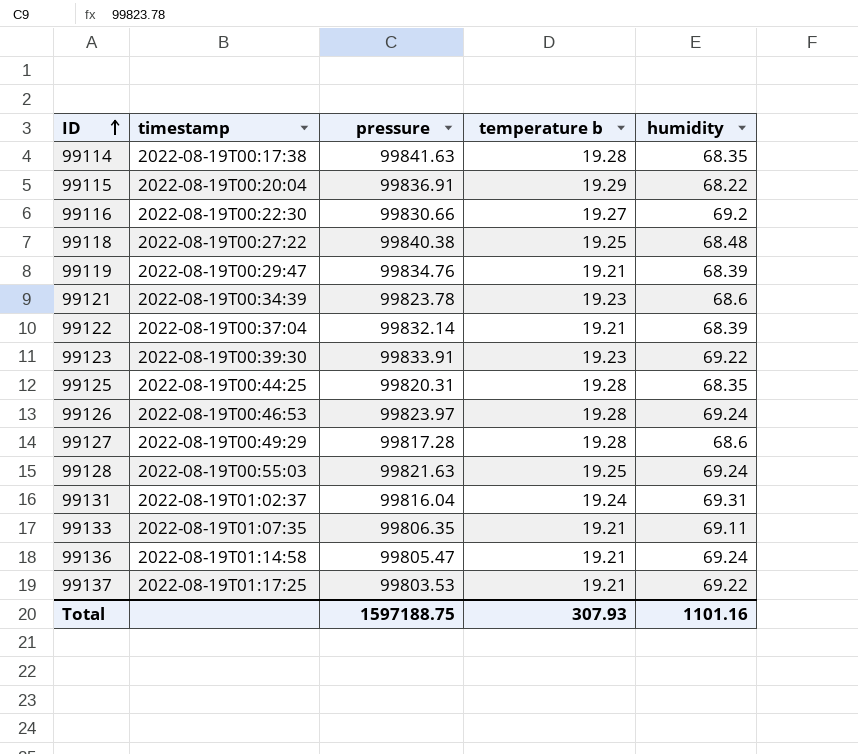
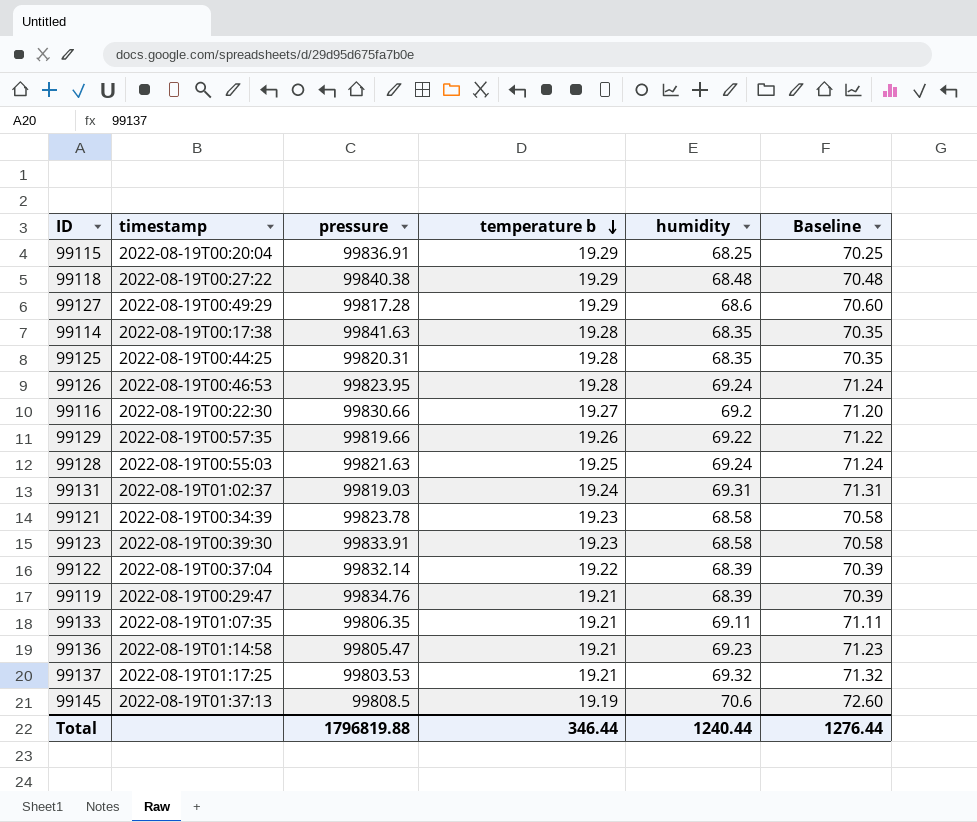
row order: ID ascending -> temperature b descending
column Baseline | formula: none -> [humidity] + 2
99115 | humidity: 68.22 -> 68.25
99118 | temperature b: 19.25 -> 19.29
99127 | temperature b: 19.28 -> 19.29
99126 | pressure: 99823.97 -> 99823.95
row 99129: none -> 2022-08-19T00:57:35 | 99819.66 | 19.26 | 69.22 | 71.22
99131 | pressure: 99816.04 -> 99819.03
99121 | humidity: 68.6 -> 68.58
99123 | humidity: 69.22 -> 68.58
99122 | temperature b: 19.21 -> 19.22
99136 | humidity: 69.24 -> 69.23
99137 | humidity: 69.22 -> 69.32
row 99145: none -> 2022-08-19T01:37:13 | 99808.5 | 19.19 | 70.6 | 72.60
Total | pressure: 1597188.75 -> 1796819.88
Total | temperature b: 307.93 -> 346.44
Total | humidity: 1101.16 -> 1240.44

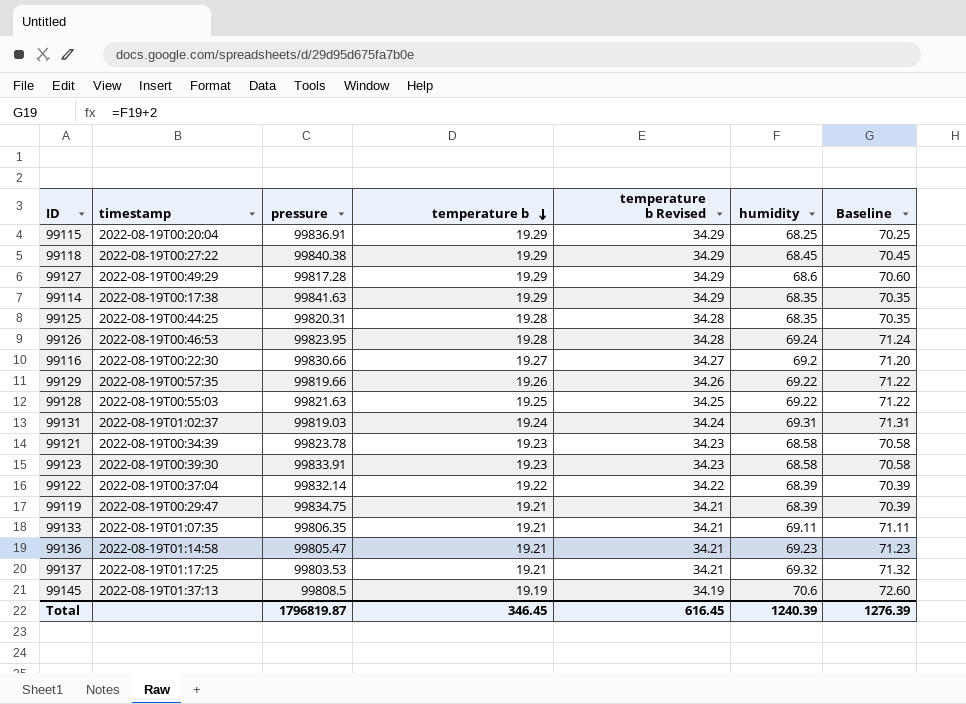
column temperature b Revised | formula: none -> [temperature b] + 15
99118 | humidity: 68.48 -> 68.45
99118 | Baseline: 70.48 -> 70.45
99114 | temperature b: 19.28 -> 19.29
99128 | humidity: 69.24 -> 69.22
99128 | Baseline: 71.24 -> 71.22
99119 | pressure: 99834.76 -> 99834.75
Total | pressure: 1796819.88 -> 1796819.87
Total | temperature b: 346.44 -> 346.45
Total | humidity: 1240.44 -> 1240.39
Total | Baseline: 1276.44 -> 1276.39

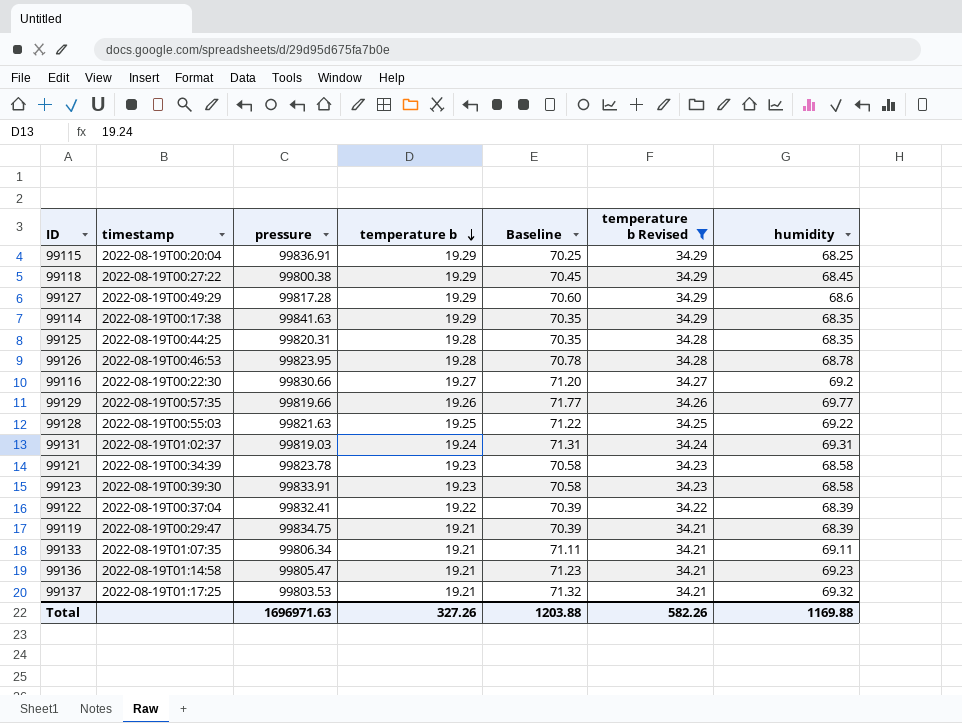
filter: none -> temperature b Revised != 34.19
column Baseline | position: 7 -> 5
99118 | pressure: 99840.38 -> 99800.38
99126 | Baseline: 71.24 -> 70.78
99126 | humidity: 69.24 -> 68.78
99129 | Baseline: 71.22 -> 71.77
99129 | humidity: 69.22 -> 69.77
99122 | pressure: 99832.14 -> 99832.41
99133 | pressure: 99806.35 -> 99806.34
Total | pressure: 1796819.87 -> 1696971.63
Total | temperature b: 346.45 -> 327.26
Total | Baseline: 1276.39 -> 1203.88
Total | temperature b Revised: 616.45 -> 582.26
Total | humidity: 1240.39 -> 1169.88

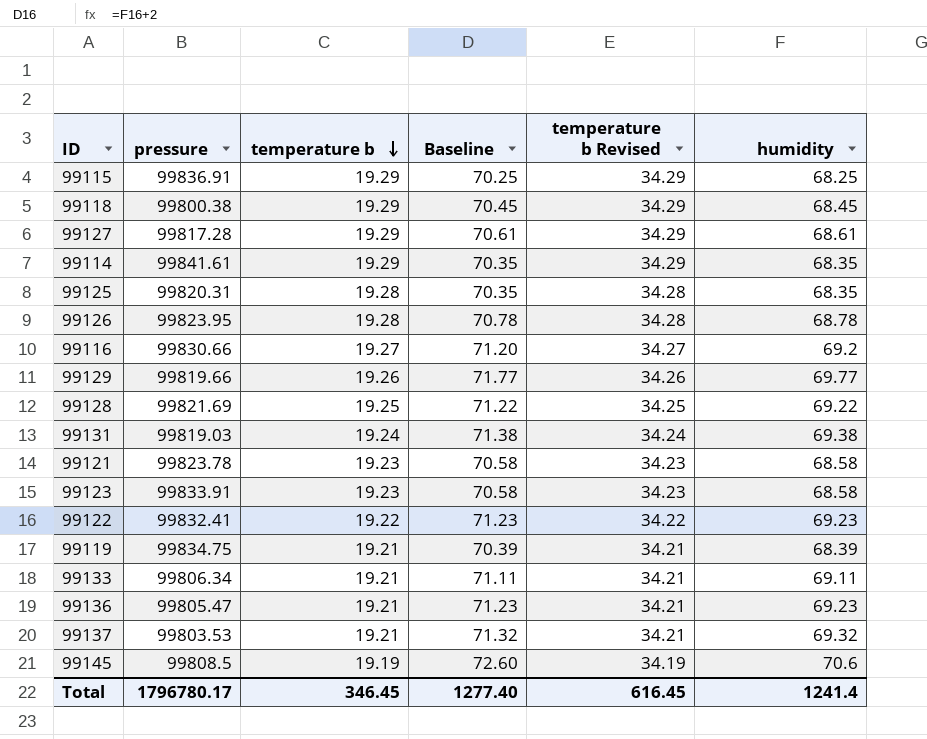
filter: temperature b Revised != 34.19 -> none
column timestamp | position: 2 -> none
99127 | Baseline: 70.60 -> 70.61
99127 | humidity: 68.6 -> 68.61
99114 | pressure: 99841.63 -> 99841.61
99128 | pressure: 99821.63 -> 99821.69
99131 | Baseline: 71.31 -> 71.38
99131 | humidity: 69.31 -> 69.38
99122 | Baseline: 70.39 -> 71.23
99122 | humidity: 68.39 -> 69.23
Total | pressure: 1696971.63 -> 1796780.17
Total | temperature b: 327.26 -> 346.45
Total | Baseline: 1203.88 -> 1277.40
Total | temperature b Revised: 582.26 -> 616.45
Total | humidity: 1169.88 -> 1241.4

